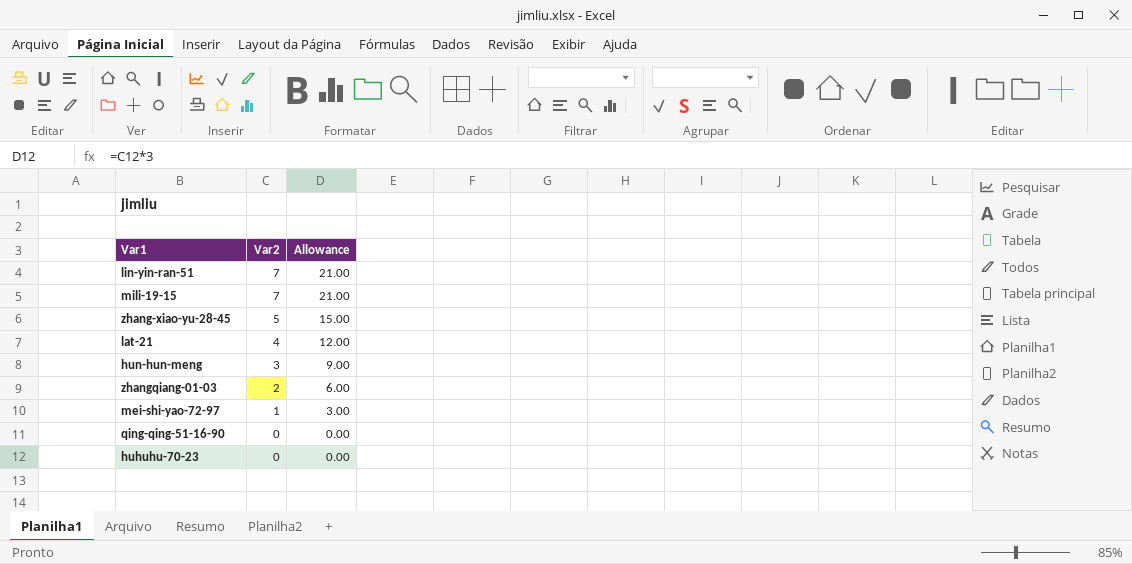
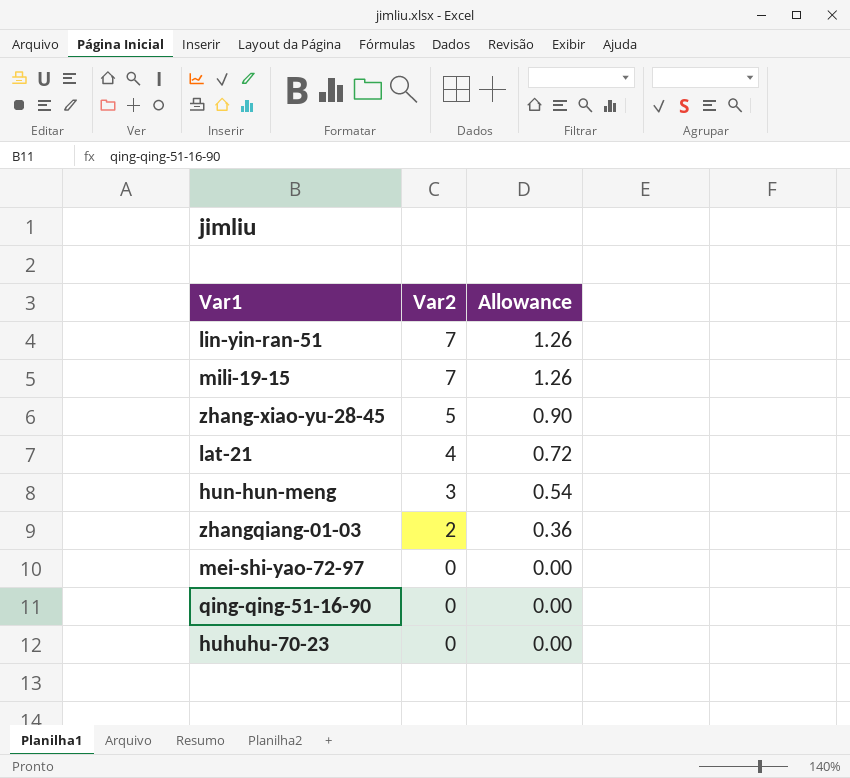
column Allowance | formula: [Var2] * 3 -> [Var2] * 0.18
mei-shi-yao-72-97 | Var2: 1 -> 0

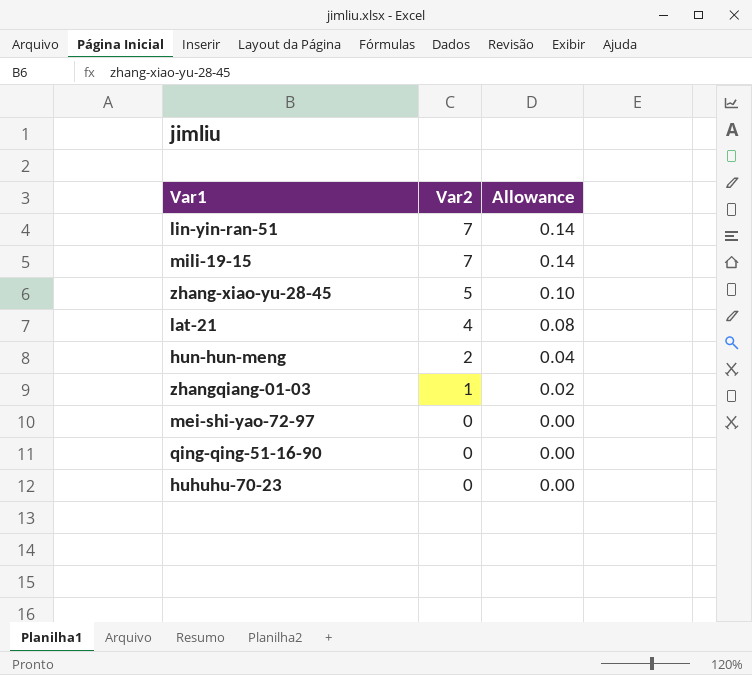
column Allowance | formula: [Var2] * 0.18 -> [Var2] * 0.02
hun-hun-meng | Var2: 3 -> 2
zhangqiang-01-03 | Var2: 2 -> 1

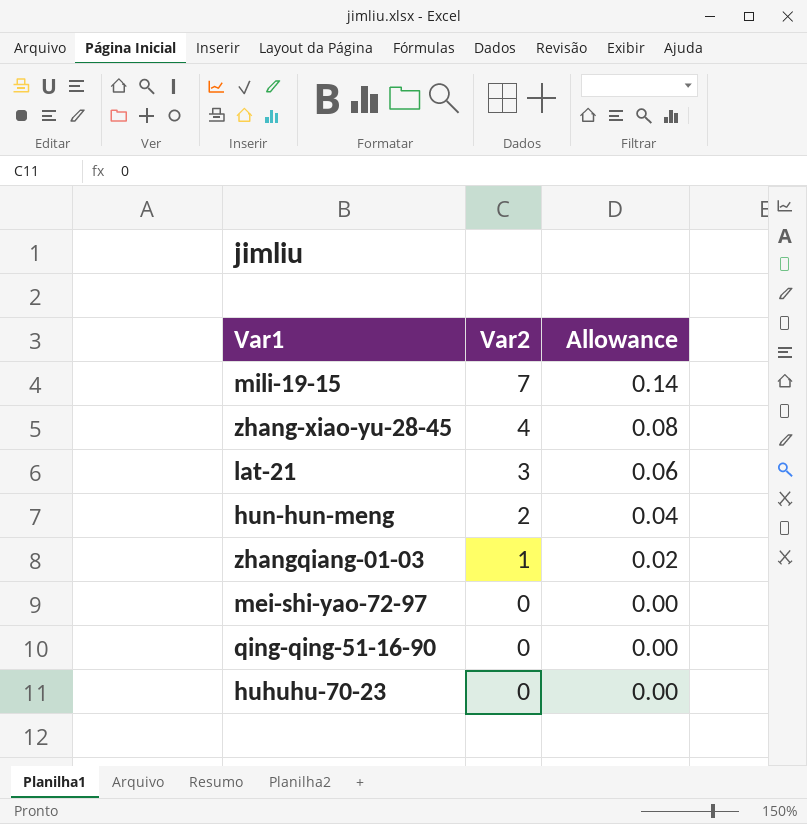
row lin-yin-ran-51: 7 | 0.14 -> none
zhang-xiao-yu-28-45 | Var2: 5 -> 4
zhang-xiao-yu-28-45 | Allowance: 0.10 -> 0.08
lat-21 | Var2: 4 -> 3
lat-21 | Allowance: 0.08 -> 0.06

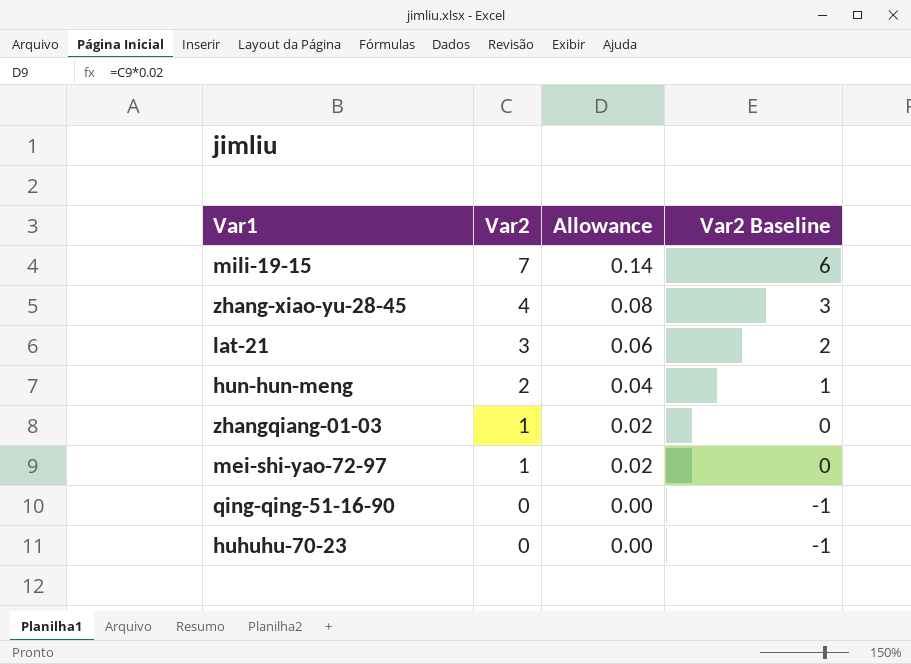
column Var2 Baseline | formula: none -> [Var2] - 1
mei-shi-yao-72-97 | Var2: 0 -> 1
mei-shi-yao-72-97 | Allowance: 0.00 -> 0.02

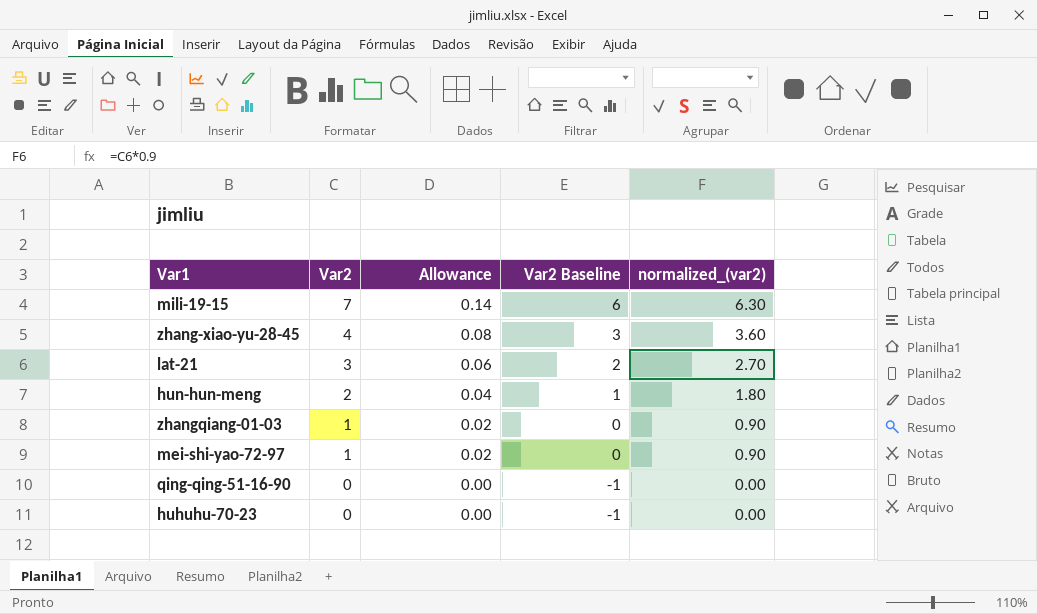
column normalized_(var2) | formula: none -> [Var2] * 0.9

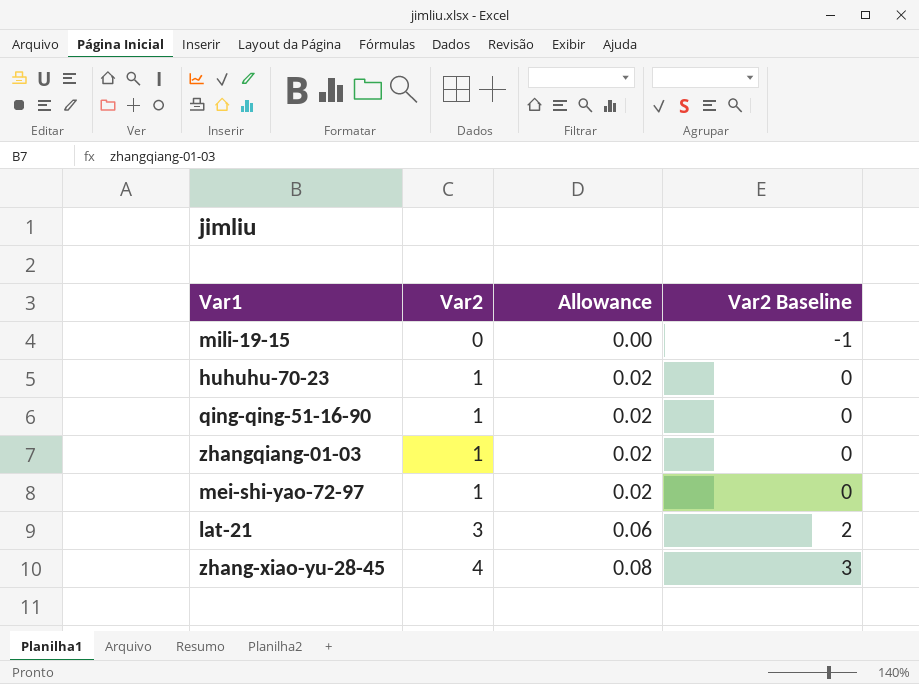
row order: Var2 descending -> Var2 ascending
column normalized_(var2) | formula: [Var2] * 0.9 -> none
row hun-hun-meng: 2 | 0.04 | 1 | 1.80 -> none
mili-19-15 | Var2: 7 -> 0
mili-19-15 | Allowance: 0.14 -> 0.00
mili-19-15 | Var2 Baseline: 6 -> -1
huhuhu-70-23 | Var2: 0 -> 1
huhuhu-70-23 | Allowance: 0.00 -> 0.02
huhuhu-70-23 | Var2 Baseline: -1 -> 0
qing-qing-51-16-90 | Var2: 0 -> 1
qing-qing-51-16-90 | Allowance: 0.00 -> 0.02
qing-qing-51-16-90 | Var2 Baseline: -1 -> 0

